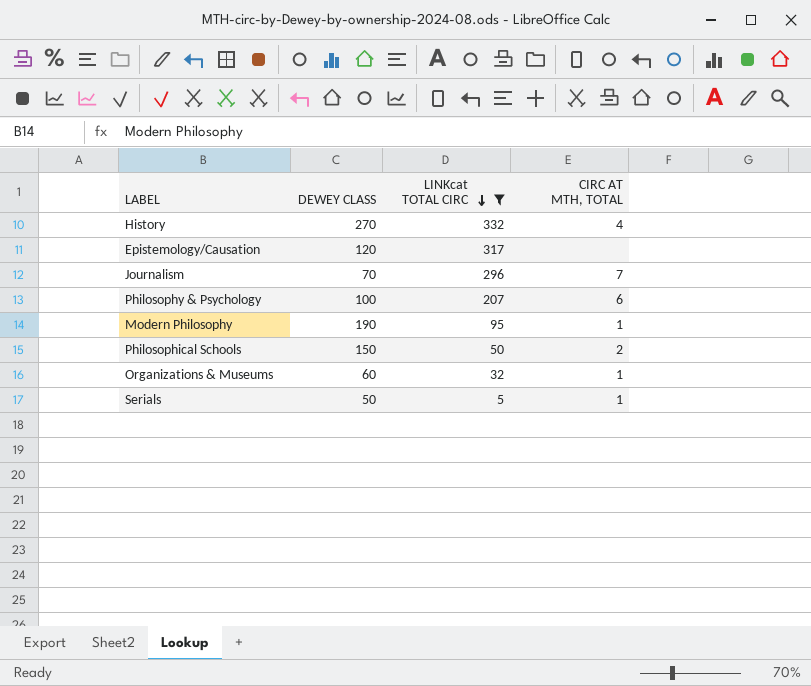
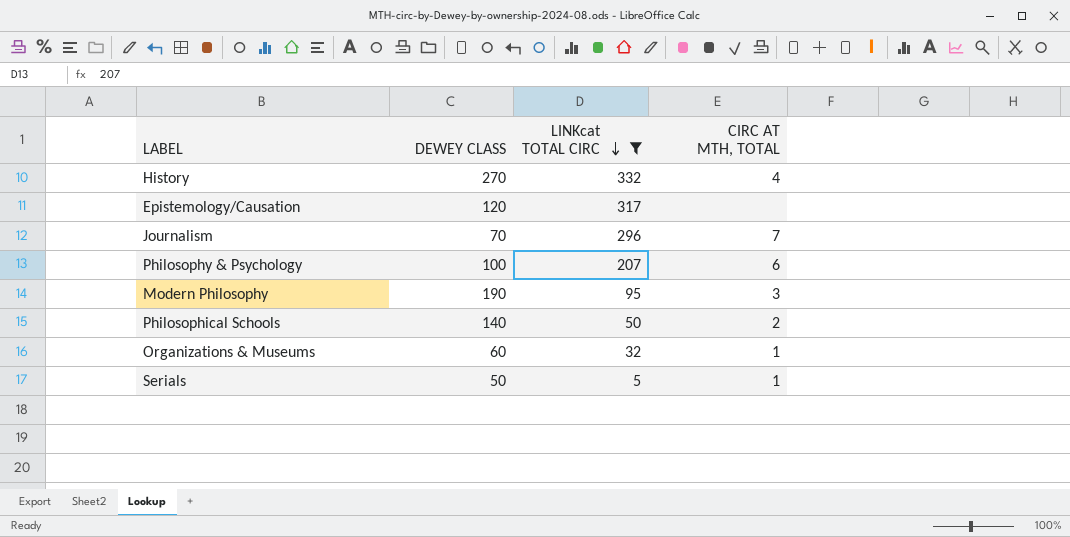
Modern Philosophy | CIRC AT MTH, TOTAL: 1 -> 3
Philosophical Schools | DEWEY CLASS: 150 -> 140

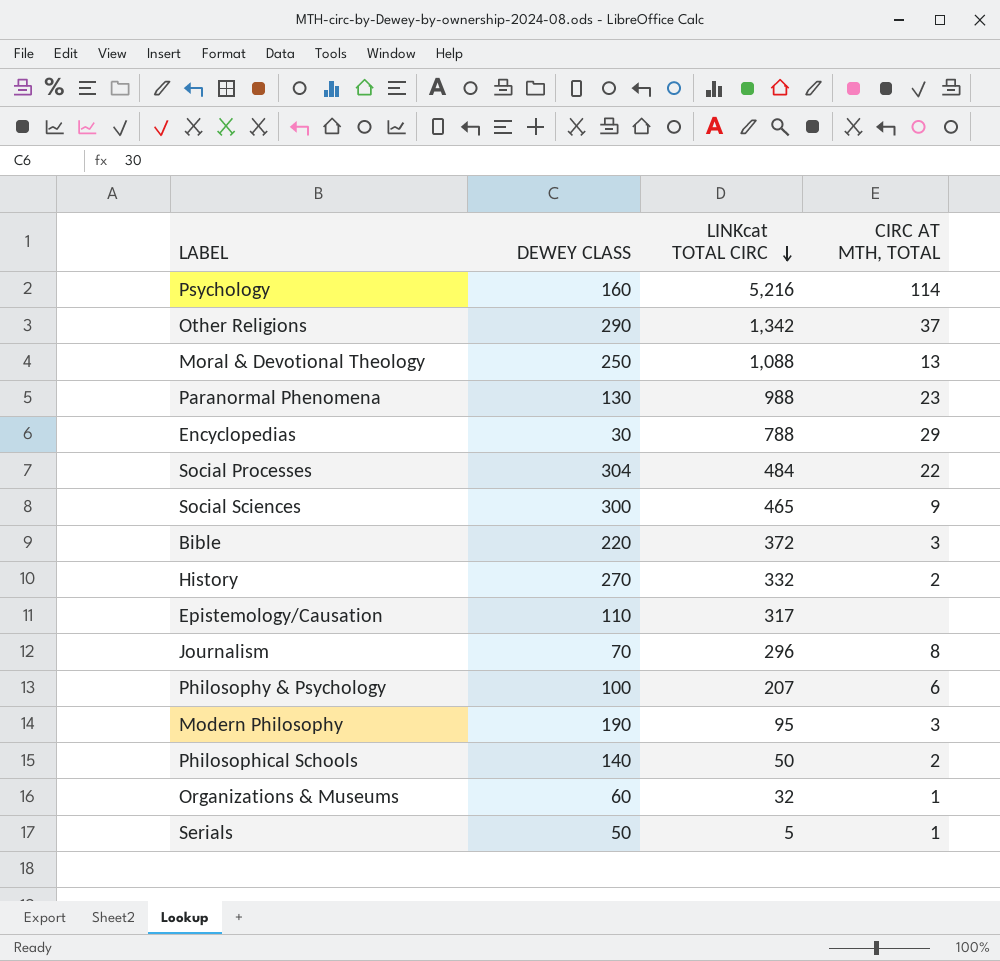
filter: LINKcat TOTAL CIRC <= 332 -> none
History | CIRC AT MTH, TOTAL: 4 -> 2
Epistemology/Causation | DEWEY CLASS: 120 -> 110
Journalism | CIRC AT MTH, TOTAL: 7 -> 8

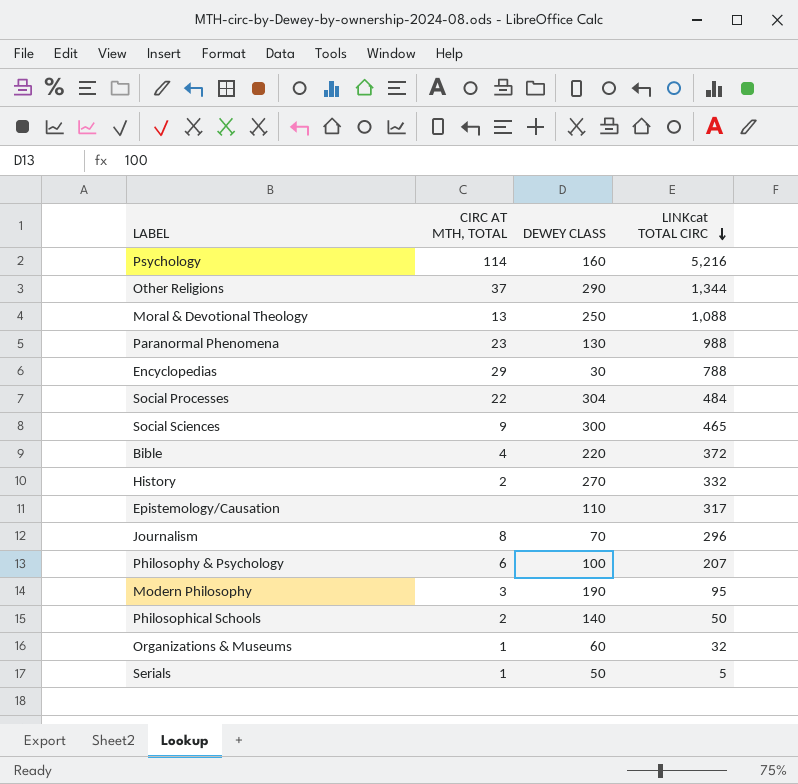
column CIRC AT MTH, TOTAL | position: 4 -> 2
Other Religions | LINKcat TOTAL CIRC: 1,342 -> 1,344
Bible | CIRC AT MTH, TOTAL: 3 -> 4

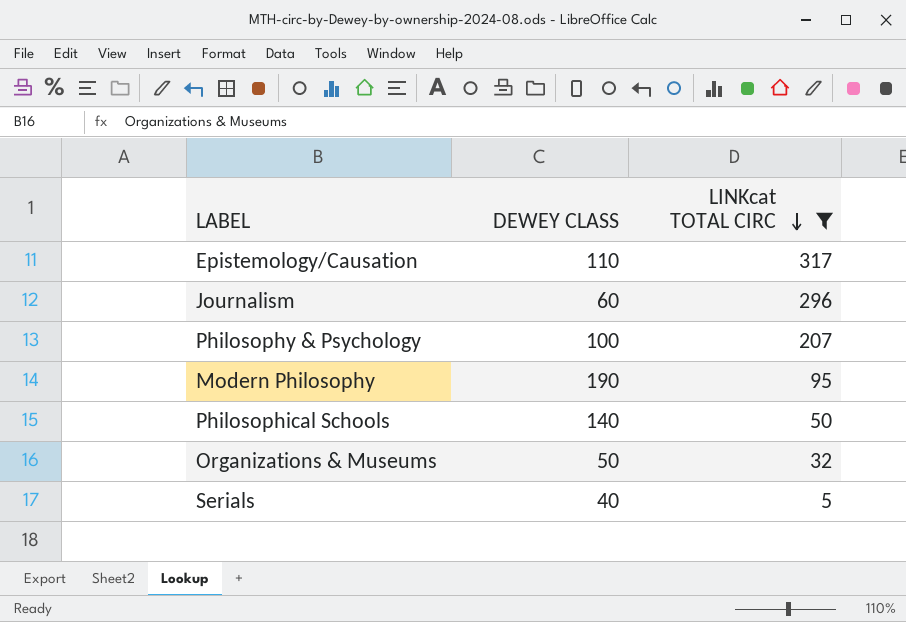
filter: none -> LINKcat TOTAL CIRC <= 317
column CIRC AT MTH, TOTAL | position: 2 -> none
Journalism | DEWEY CLASS: 70 -> 60
Organizations & Museums | DEWEY CLASS: 60 -> 50
Serials | DEWEY CLASS: 50 -> 40

